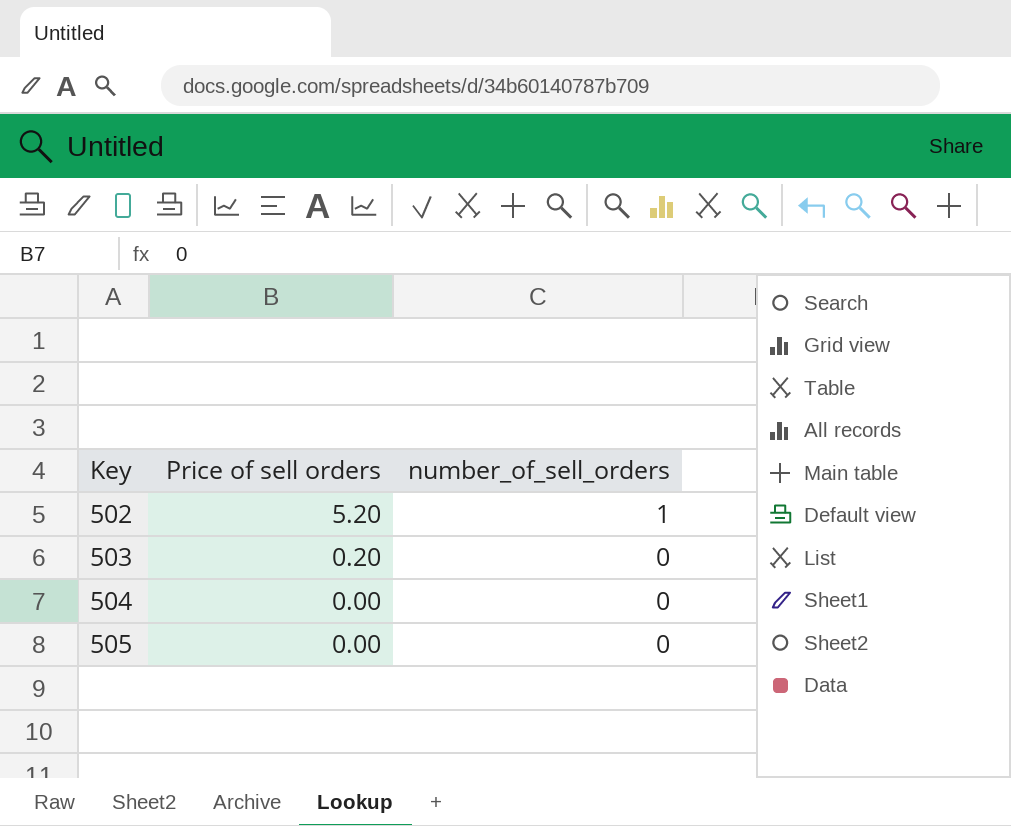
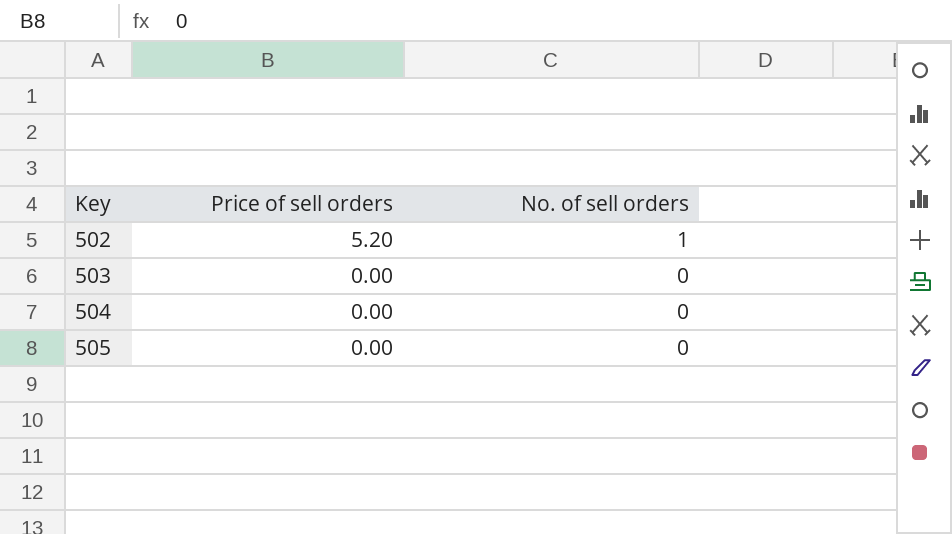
column name: number_of_sell_orders -> No. of sell orders
503 | Price of sell orders: 0.20 -> 0.00

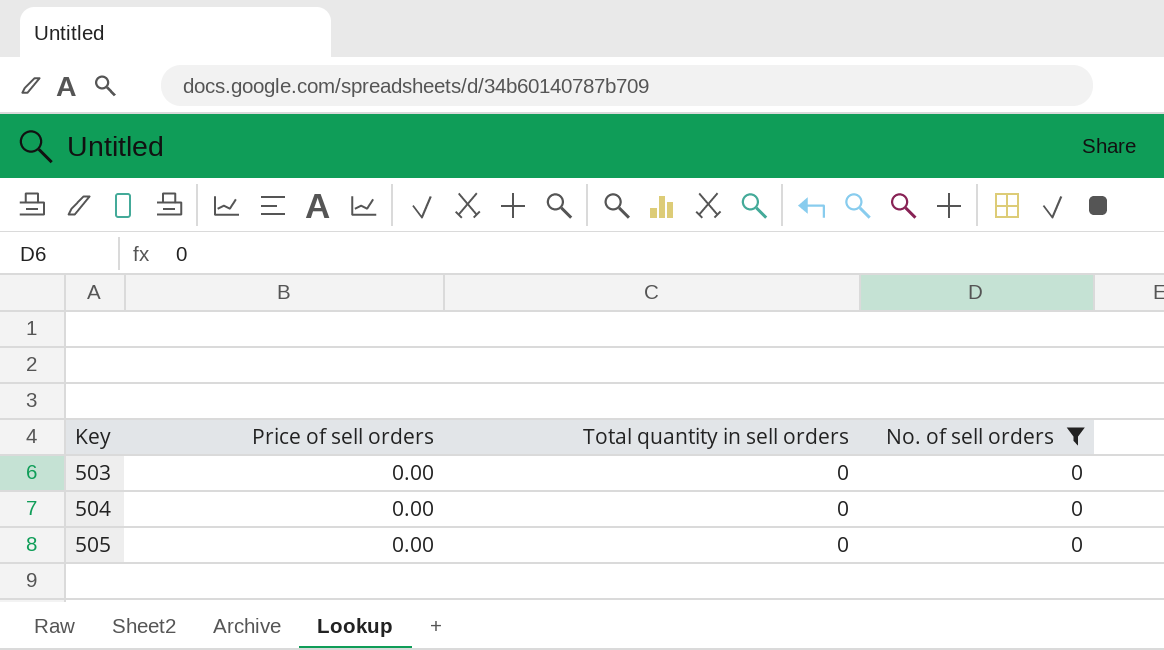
filter: none -> No. of sell orders = 0
column Total quantity in sell orders | position: none -> 3

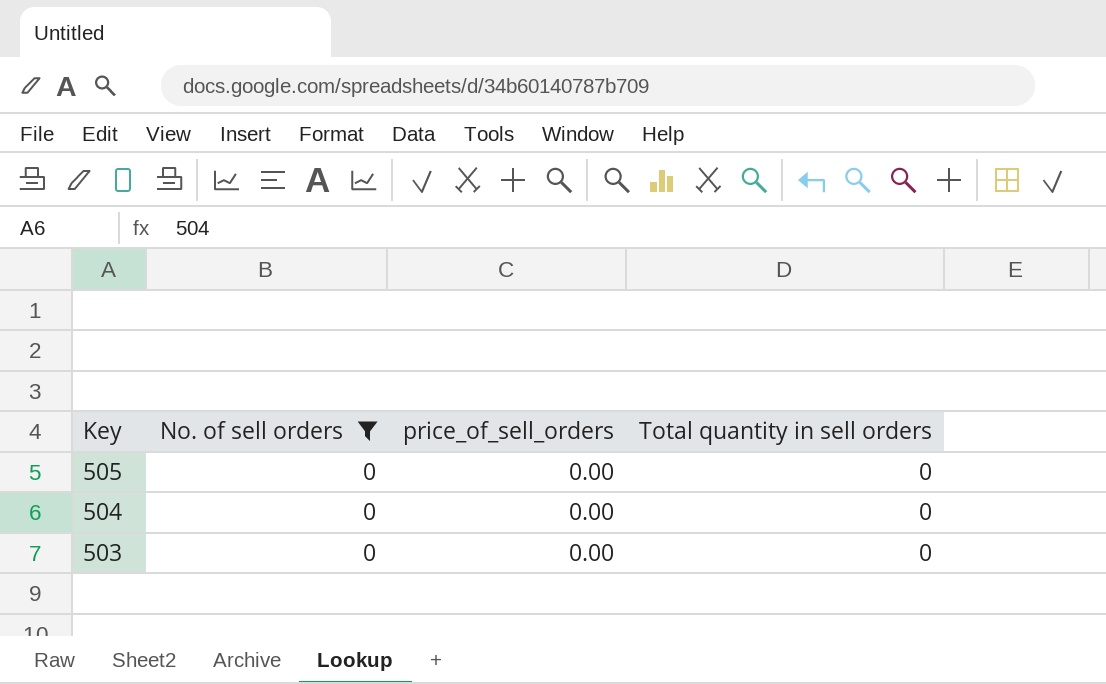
row order: Key ascending -> Key descending
column No. of sell orders | position: 4 -> 2
column name: Price of sell orders -> price_of_sell_orders

